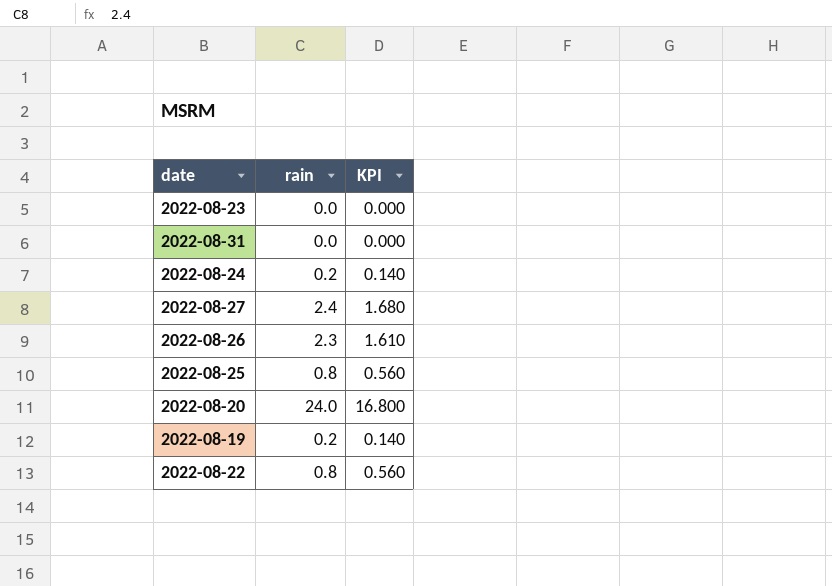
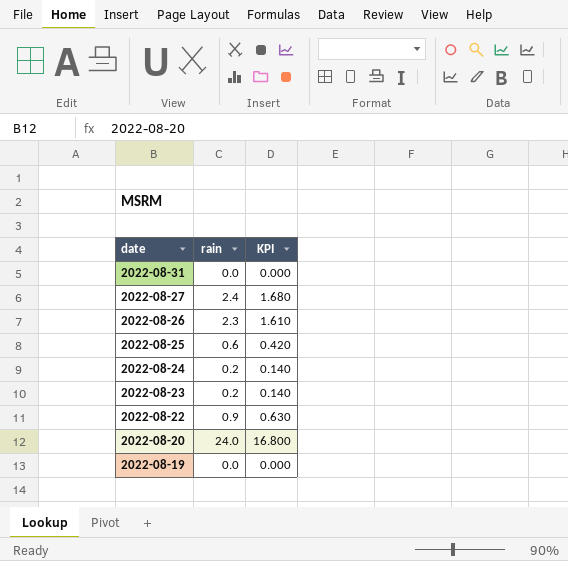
row order: none -> date descending
2022-08-25 | rain: 0.8 -> 0.6
2022-08-25 | KPI: 0.560 -> 0.420
2022-08-23 | rain: 0.0 -> 0.2
2022-08-23 | KPI: 0.000 -> 0.140
2022-08-22 | rain: 0.8 -> 0.9
2022-08-22 | KPI: 0.560 -> 0.630
2022-08-19 | rain: 0.2 -> 0.0
2022-08-19 | KPI: 0.140 -> 0.000

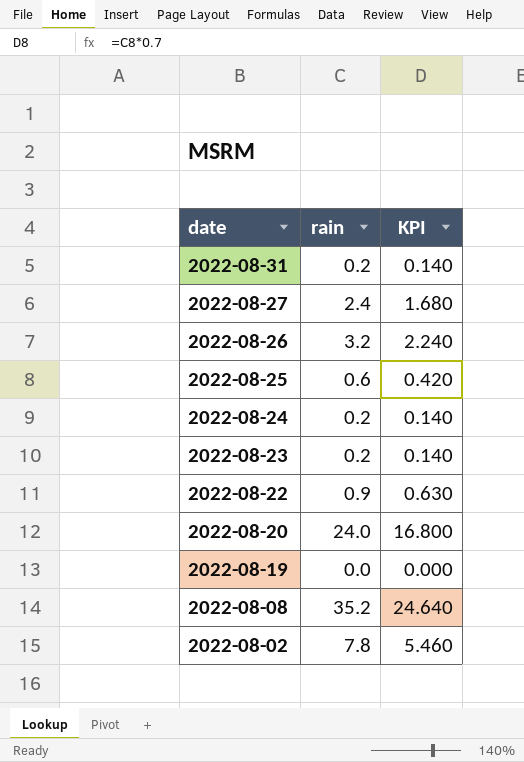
2022-08-31 | rain: 0.0 -> 0.2
2022-08-31 | KPI: 0.000 -> 0.140
2022-08-26 | rain: 2.3 -> 3.2
2022-08-26 | KPI: 1.610 -> 2.240
row 2022-08-08: none -> 35.2 | 24.640
row 2022-08-02: none -> 7.8 | 5.460

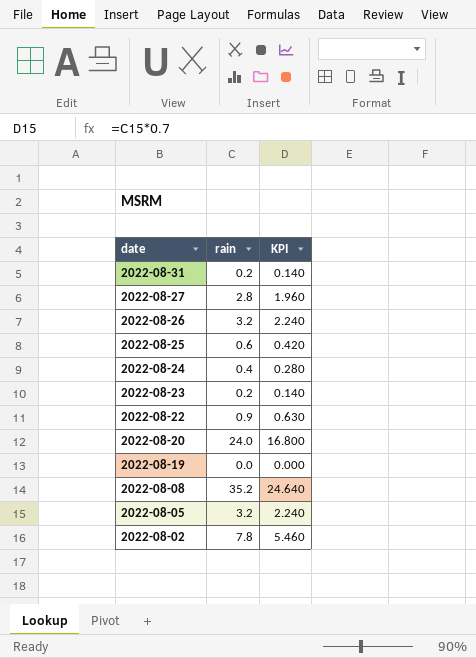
2022-08-27 | rain: 2.4 -> 2.8
2022-08-27 | KPI: 1.680 -> 1.960
2022-08-24 | rain: 0.2 -> 0.4
2022-08-24 | KPI: 0.140 -> 0.280
row 2022-08-05: none -> 3.2 | 2.240

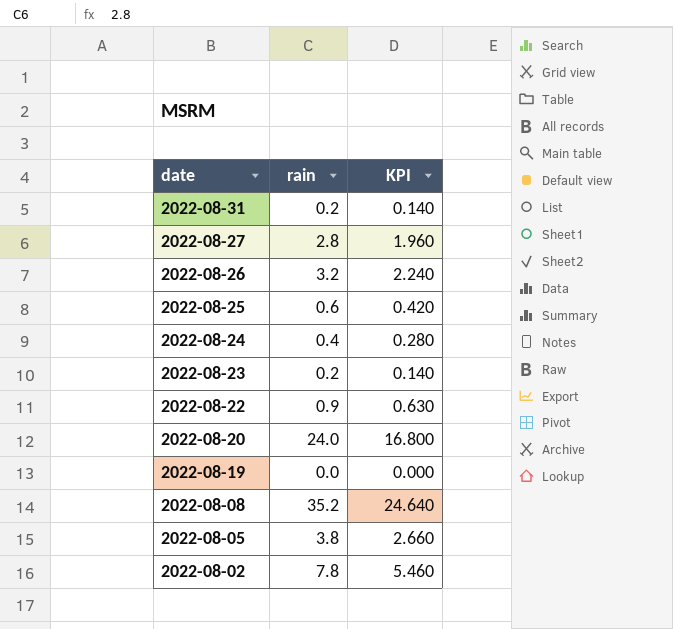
2022-08-05 | rain: 3.2 -> 3.8
2022-08-05 | KPI: 2.240 -> 2.660

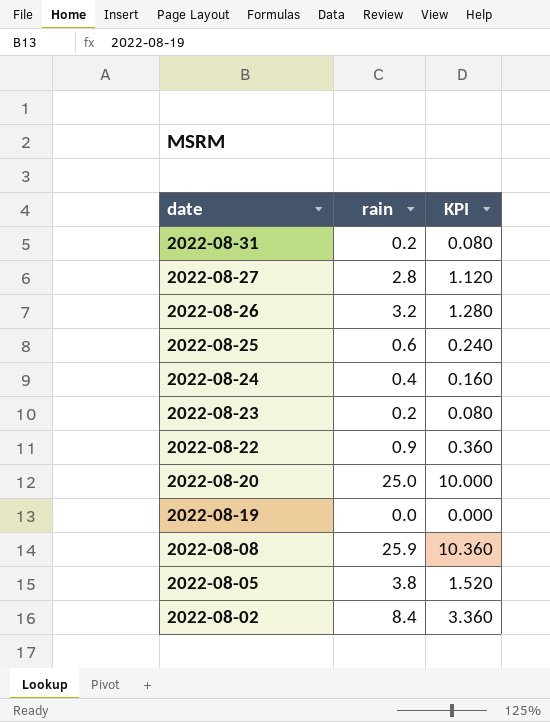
column KPI | formula: [rain] * 0.7 -> [rain] * 0.4
2022-08-20 | rain: 24.0 -> 25.0
2022-08-08 | rain: 35.2 -> 25.9
2022-08-02 | rain: 7.8 -> 8.4

